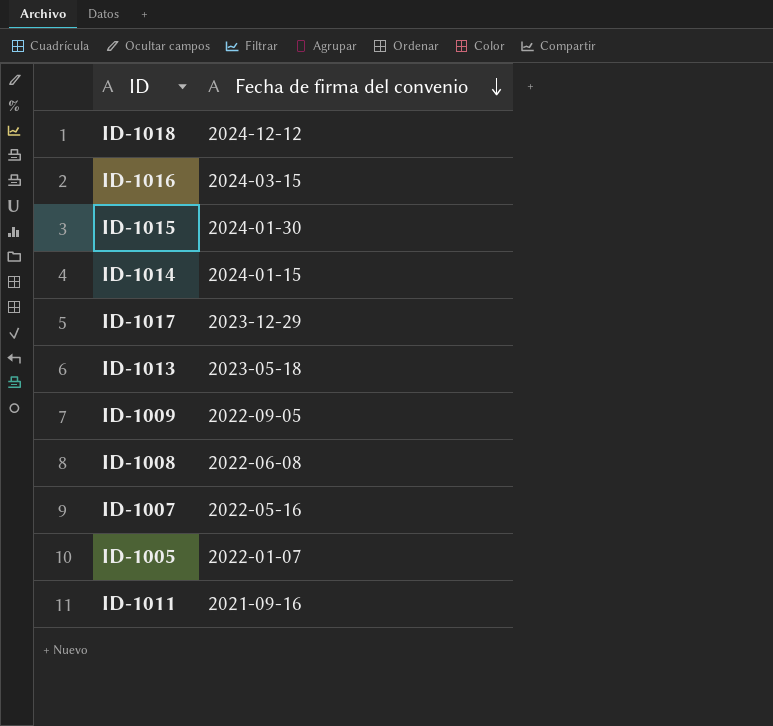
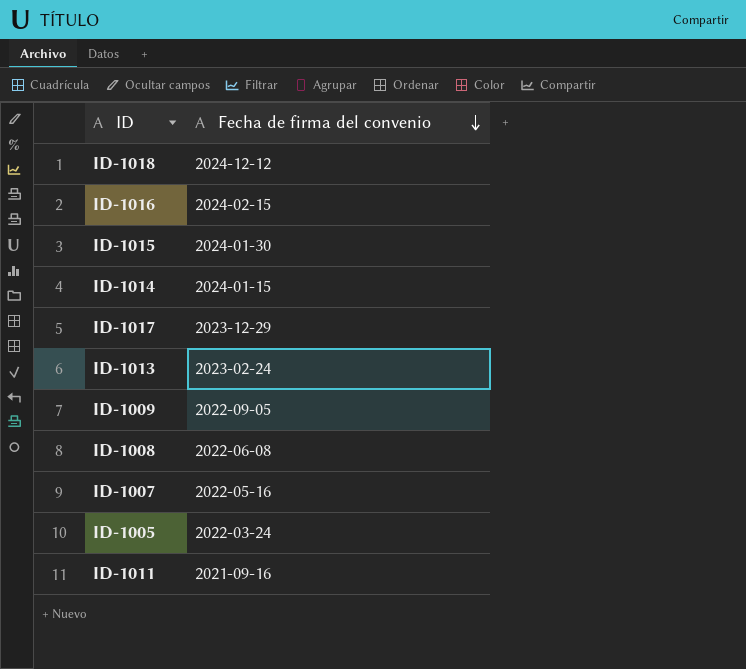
ID-1016 | Fecha de firma del convenio: 2024-03-15 -> 2024-02-15
ID-1013 | Fecha de firma del convenio: 2023-05-18 -> 2023-02-24
ID-1005 | Fecha de firma del convenio: 2022-01-07 -> 2022-03-24

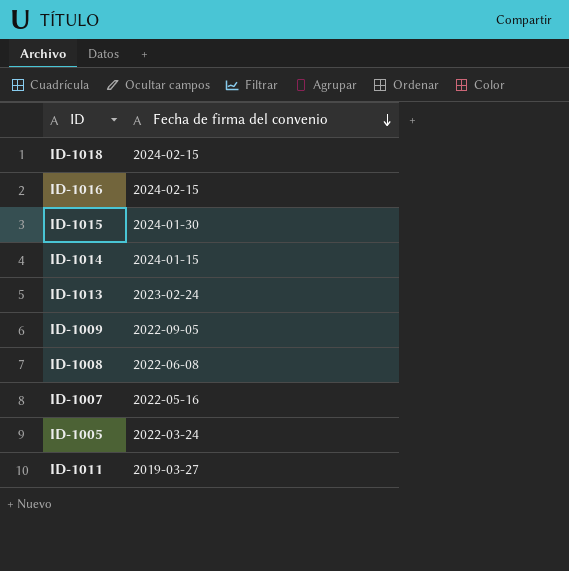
row ID-1017: 2023-12-29 -> none
ID-1018 | Fecha de firma del convenio: 2024-12-12 -> 2024-02-15
ID-1011 | Fecha de firma del convenio: 2021-09-16 -> 2019-03-27

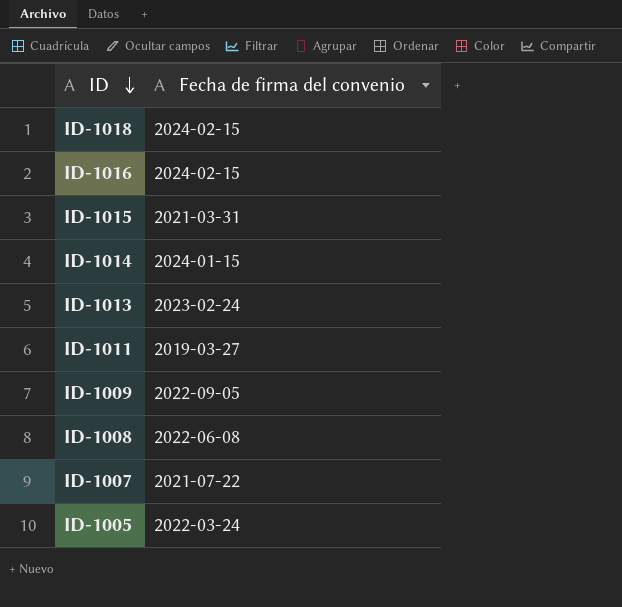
row order: Fecha de firma del convenio descending -> ID descending
ID-1015 | Fecha de firma del convenio: 2024-01-30 -> 2021-03-31
ID-1007 | Fecha de firma del convenio: 2022-05-16 -> 2021-07-22

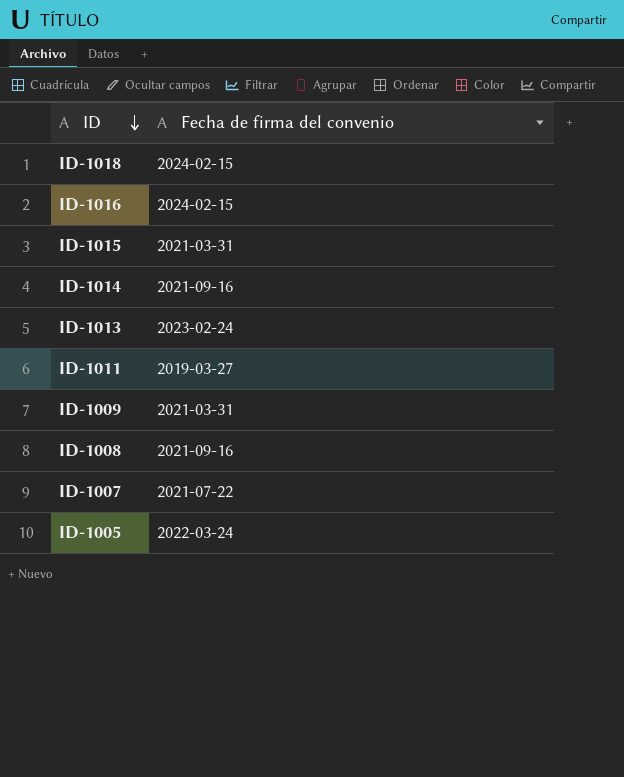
ID-1014 | Fecha de firma del convenio: 2024-01-15 -> 2021-09-16
ID-1009 | Fecha de firma del convenio: 2022-09-05 -> 2021-03-31
ID-1008 | Fecha de firma del convenio: 2022-06-08 -> 2021-09-16

